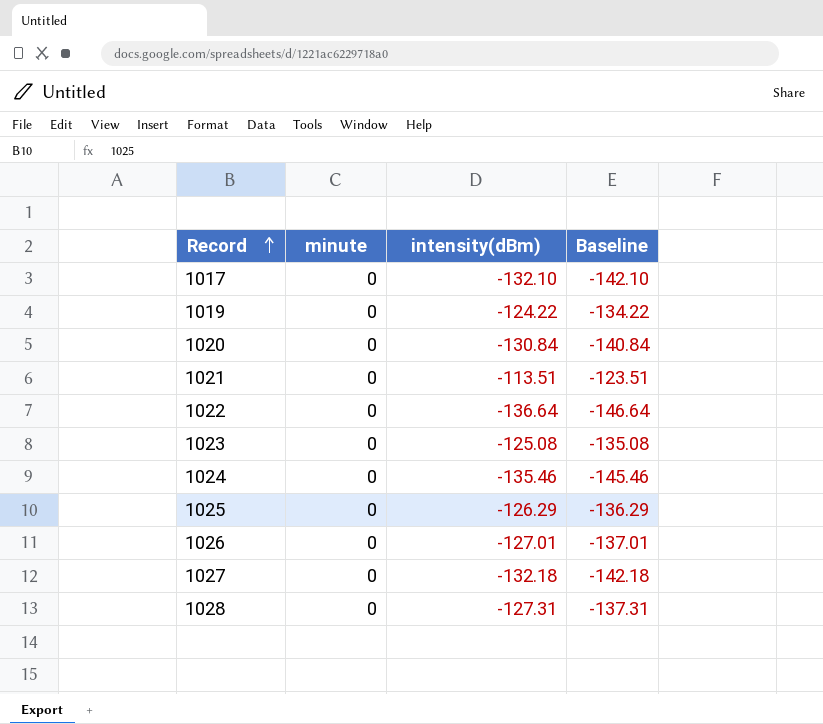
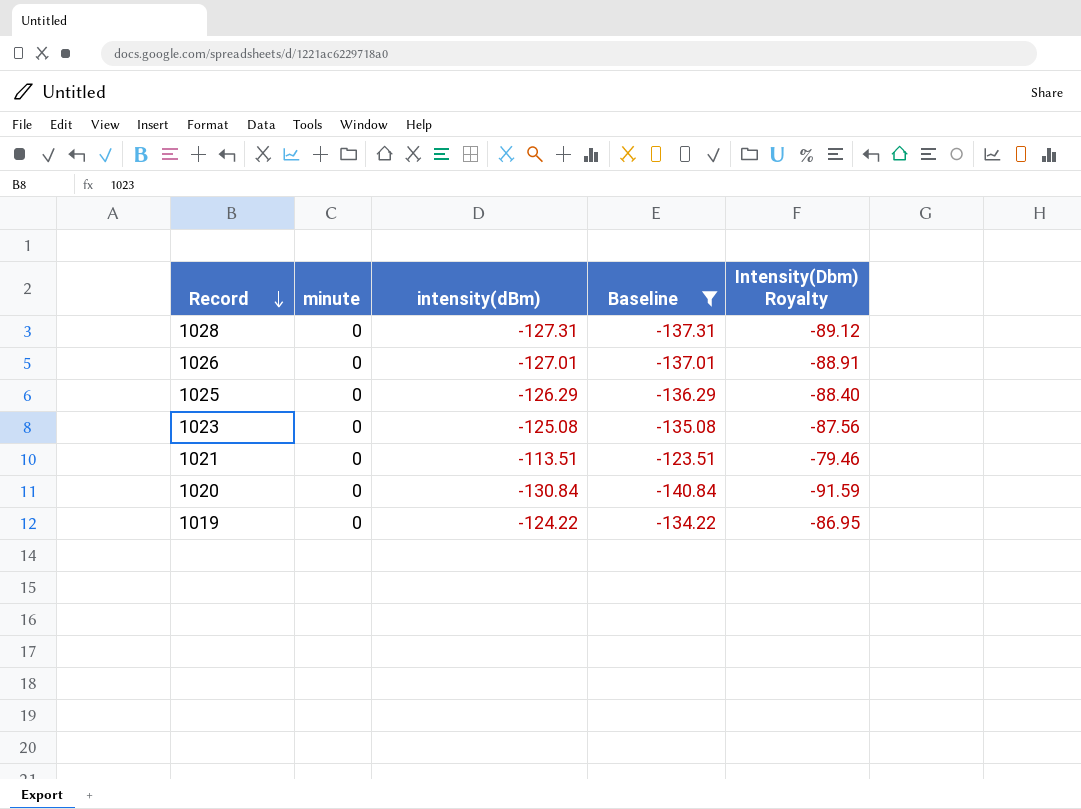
filter: none -> Baseline >= -140.84
row order: Record ascending -> Record descending
column Intensity(Dbm) Royalty | formula: none -> [intensity(dBm)] * 0.7

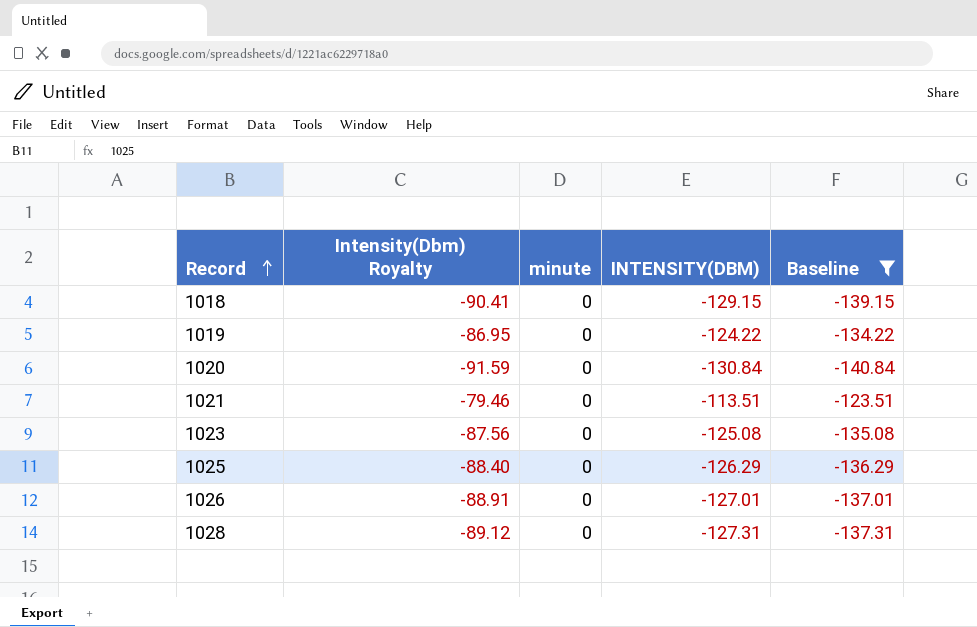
row order: Record descending -> Record ascending
column Intensity(Dbm) Royalty | position: 5 -> 2
column name: intensity(dBm) -> INTENSITY(DBM)
row 1018: none -> -90.41 | 0 | -129.15 | -139.15

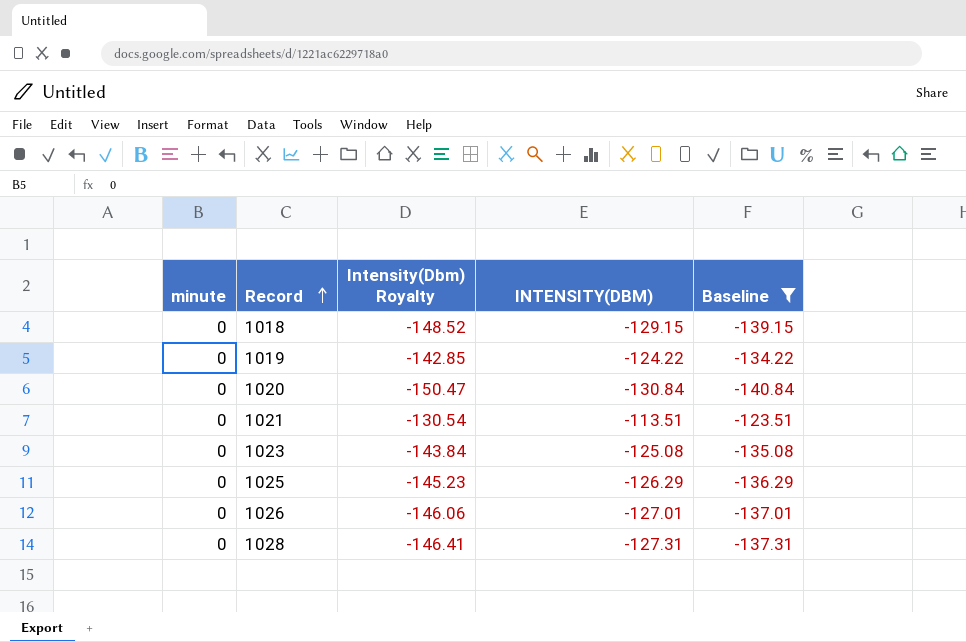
column minute | position: 3 -> 1
column Intensity(Dbm) Royalty | formula: [INTENSITY(DBM)] * 0.7 -> [INTENSITY(DBM)] * 1.15

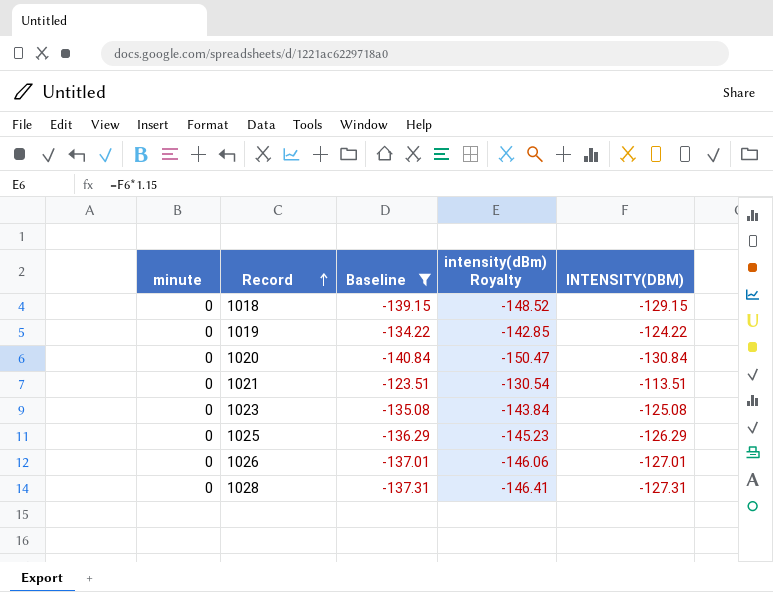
column Baseline | position: 5 -> 3
column name: Intensity(Dbm) Royalty -> intensity(dBm) Royalty

